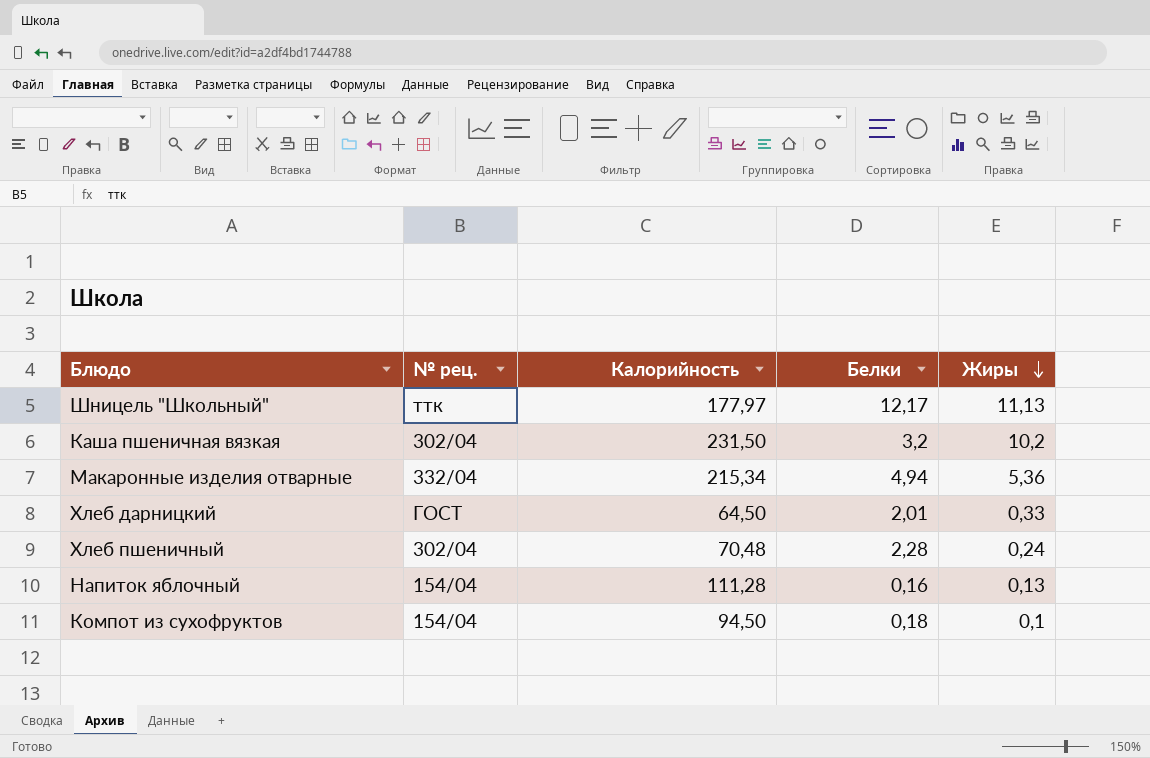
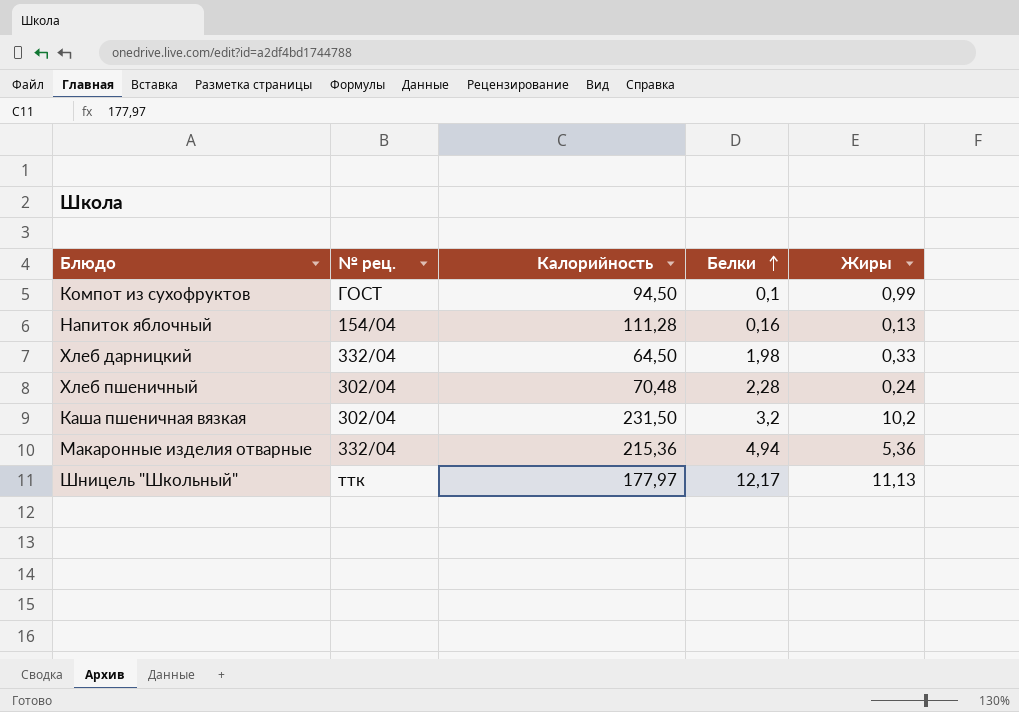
row order: Жиры descending -> Белки ascending
Компот из сухофруктов | № рец.: 154/04 -> ГОСТ
Компот из сухофруктов | Белки: 0,18 -> 0,1
Компот из сухофруктов | Жиры: 0,1 -> 0,99
Хлеб дарницкий | № рец.: ГОСТ -> 332/04
Хлеб дарницкий | Белки: 2,01 -> 1,98
Макаронные изделия отварные | Калорийность: 215,34 -> 215,36

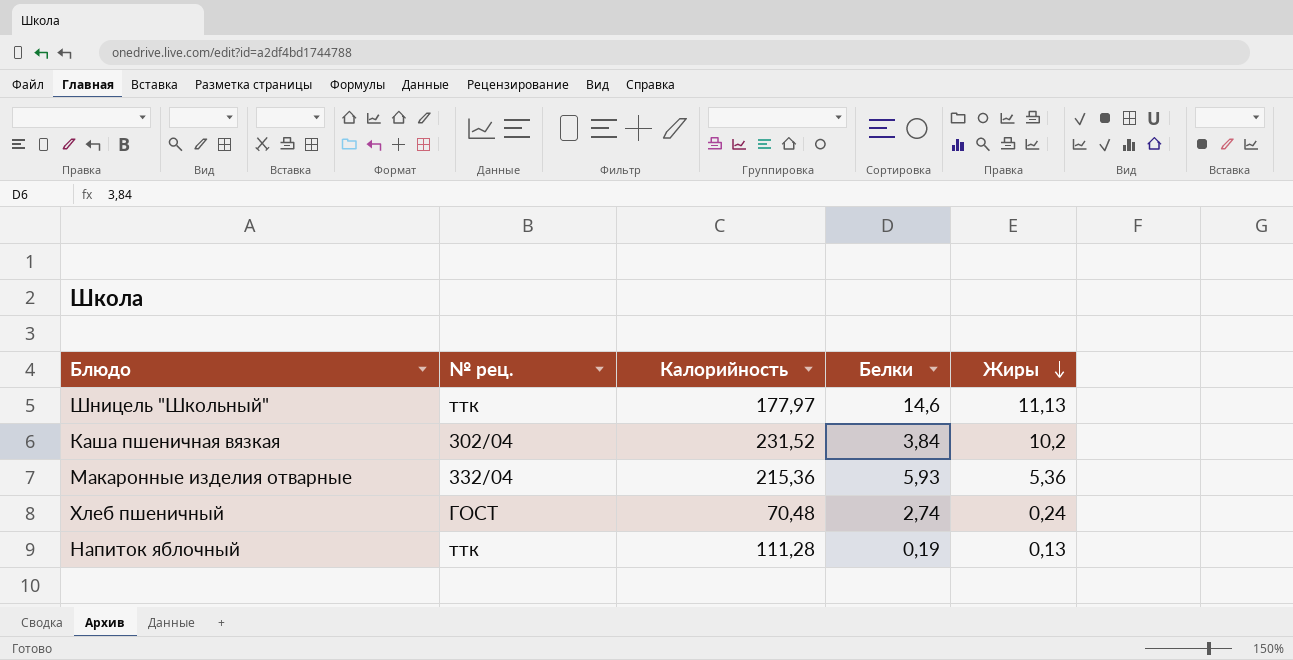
row order: Белки ascending -> Жиры descending
row Компот из сухофруктов: ГОСТ | 94,50 | 0,1 | 0,99 -> none
row Хлеб дарницкий: 332/04 | 64,50 | 1,98 | 0,33 -> none
Шницель "Школьный" | Белки: 12,17 -> 14,6
Каша пшеничная вязкая | Калорийность: 231,50 -> 231,52
Каша пшеничная вязкая | Белки: 3,2 -> 3,84
Макаронные изделия отварные | Белки: 4,94 -> 5,93
Хлеб пшеничный | № рец.: 302/04 -> ГОСТ
Хлеб пшеничный | Белки: 2,28 -> 2,74
Напиток яблочный | № рец.: 154/04 -> ттк
Напиток яблочный | Белки: 0,16 -> 0,19

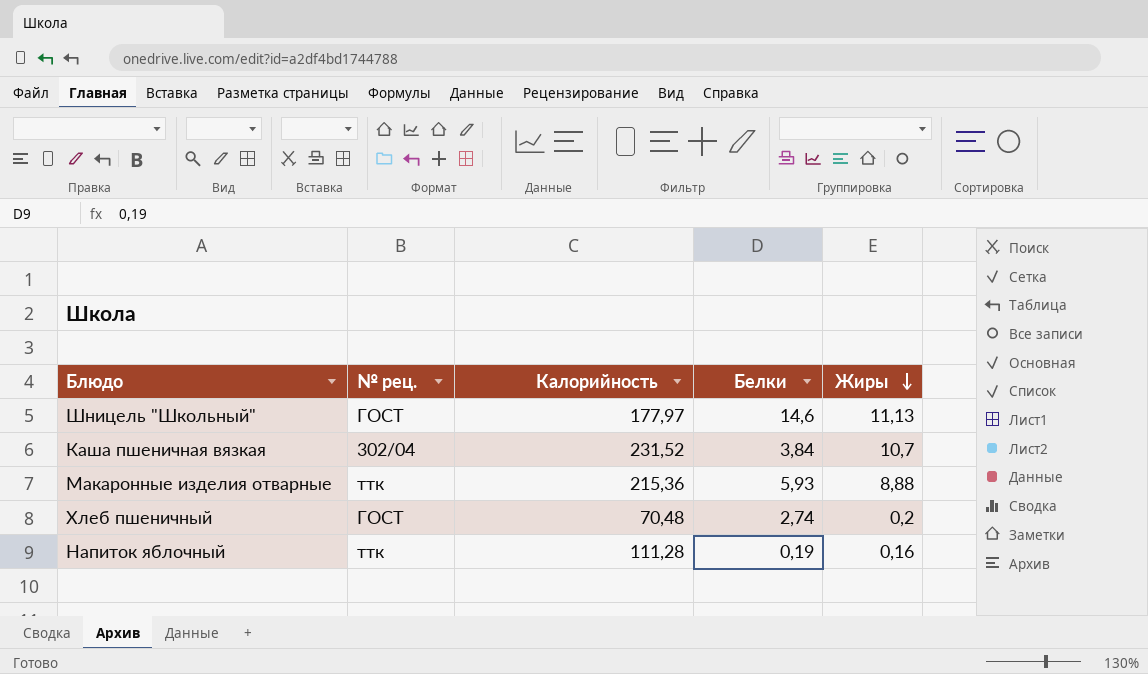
Шницель "Школьный" | № рец.: ттк -> ГОСТ
Каша пшеничная вязкая | Жиры: 10,2 -> 10,7
Макаронные изделия отварные | № рец.: 332/04 -> ттк
Макаронные изделия отварные | Жиры: 5,36 -> 8,88
Хлеб пшеничный | Жиры: 0,24 -> 0,2
Напиток яблочный | Жиры: 0,13 -> 0,16

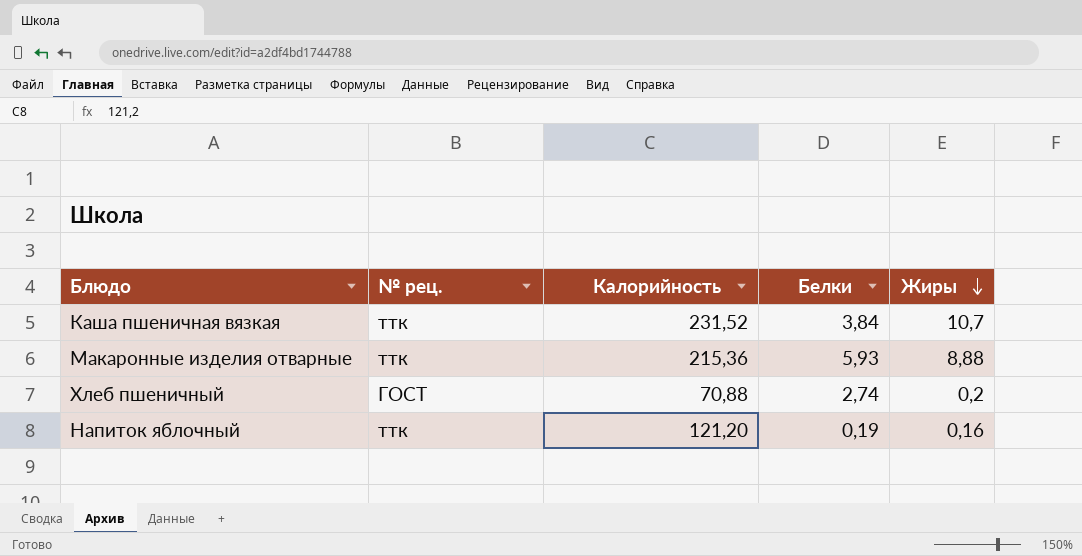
row Шницель "Школьный": ГОСТ | 177,97 | 14,6 | 11,13 -> none
Каша пшеничная вязкая | № рец.: 302/04 -> ттк
Хлеб пшеничный | Калорийность: 70,48 -> 70,88
Напиток яблочный | Калорийность: 111,28 -> 121,20

